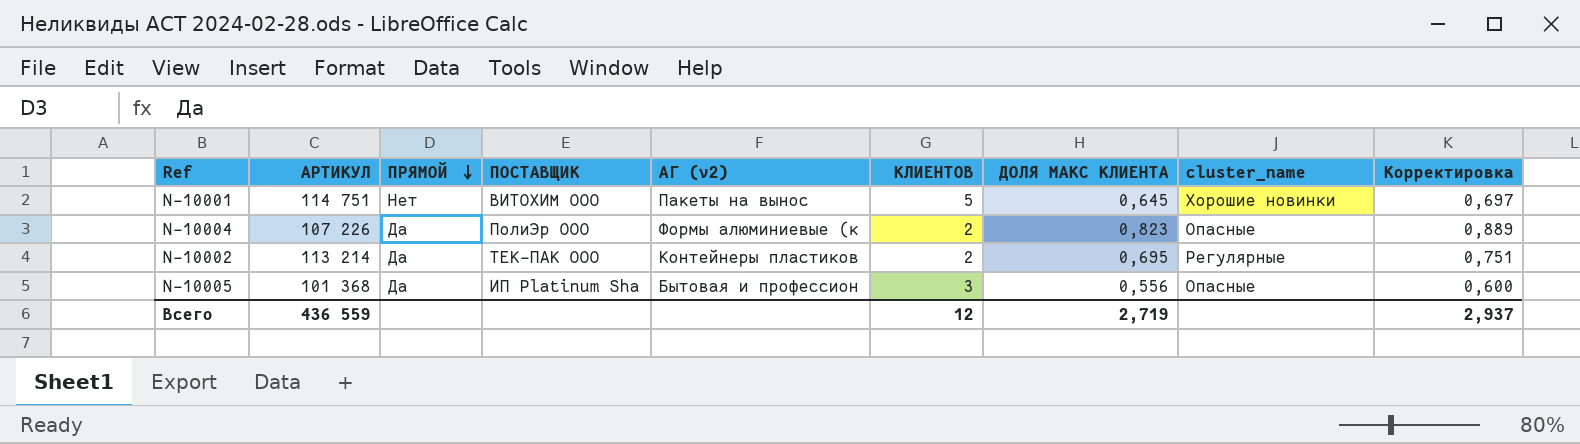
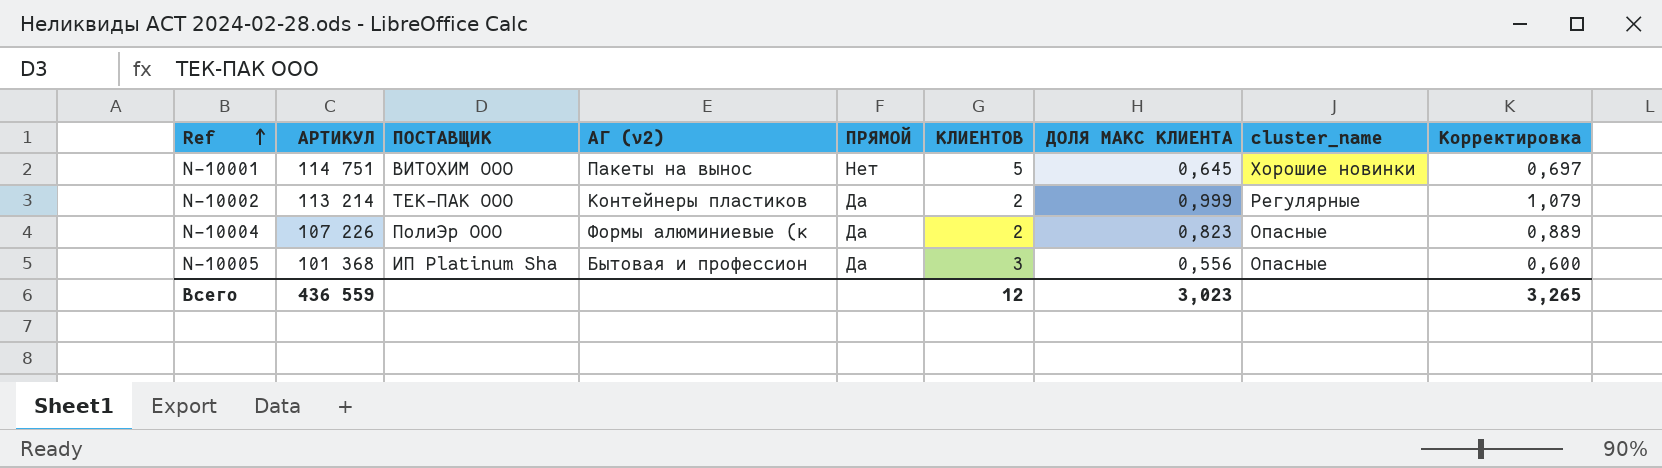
row order: ПРЯМОЙ descending -> Ref ascending
column ПРЯМОЙ | position: 3 -> 5
N-10002 | ДОЛЯ МАКС КЛИЕНТА: 0,695 -> 0,999
N-10002 | Корректировка: 0,751 -> 1,079
Всего | ДОЛЯ МАКС КЛИЕНТА: 2,719 -> 3,023
Всего | Корректировка: 2,937 -> 3,265

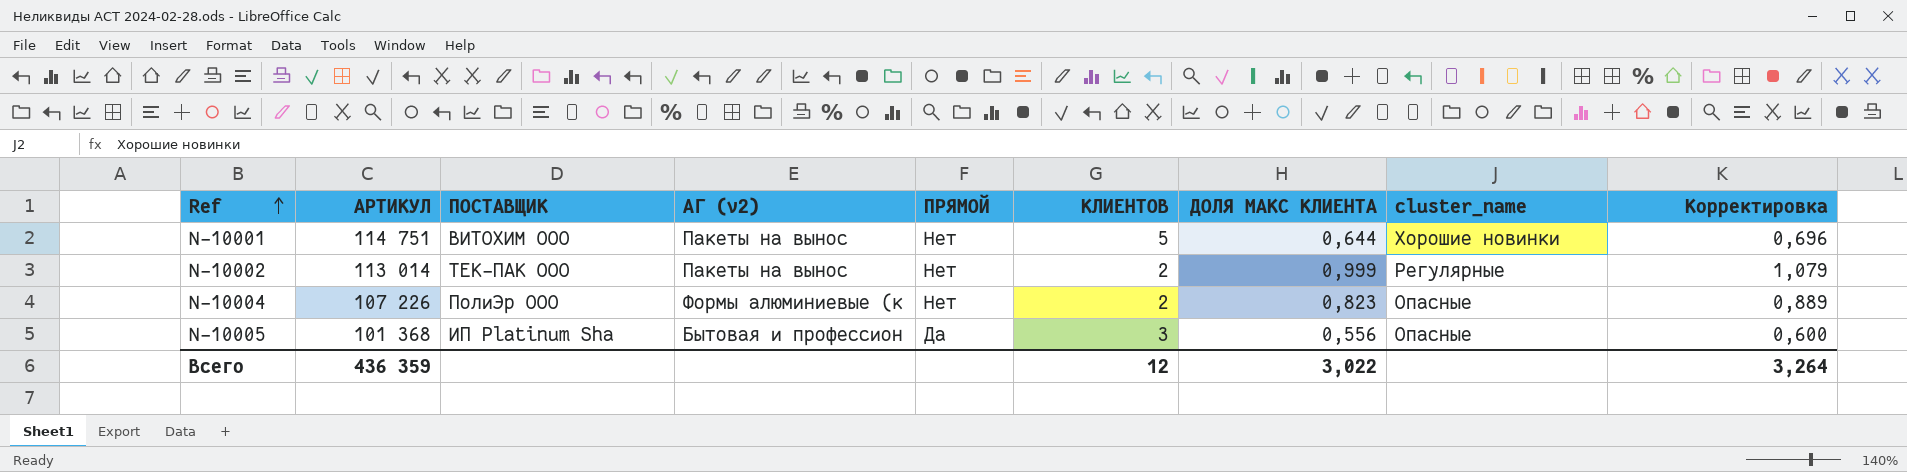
N-10001 | ДОЛЯ МАКС КЛИЕНТА: 0,645 -> 0,644
N-10001 | Корректировка: 0,697 -> 0,696
N-10002 | АРТИКУЛ: 113 214 -> 113 014
N-10002 | АГ (v2): Контейнеры пластиков -> Пакеты на вынос
N-10002 | ПРЯМОЙ: Да -> Нет
N-10004 | ПРЯМОЙ: Да -> Нет
Всего | АРТИКУЛ: 436 559 -> 436 359
Всего | ДОЛЯ МАКС КЛИЕНТА: 3,023 -> 3,022
Всего | Корректировка: 3,265 -> 3,264

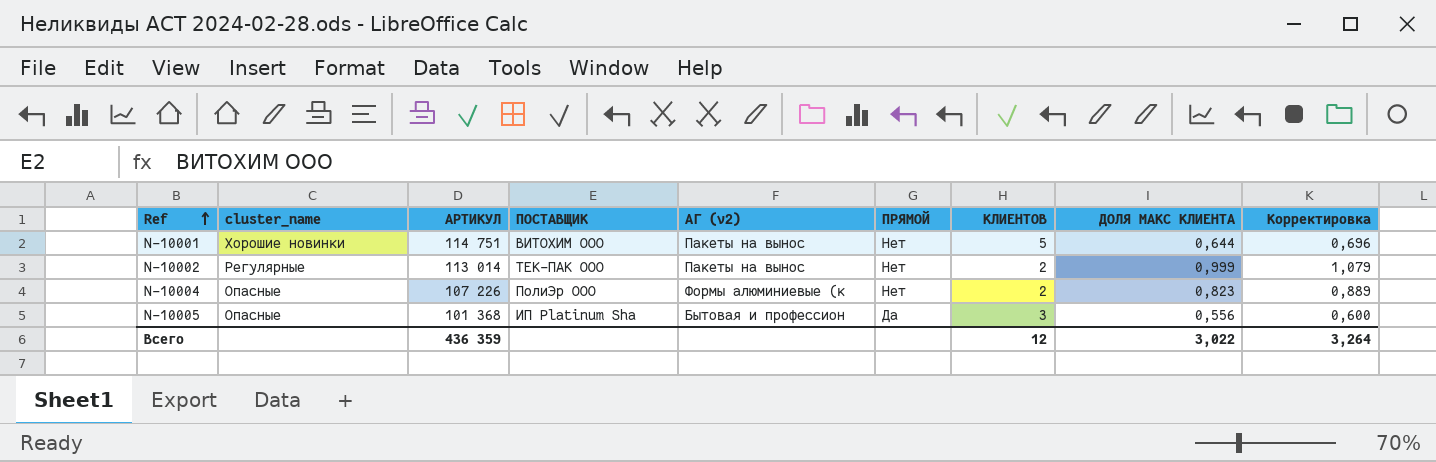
column cluster_name | position: 8 -> 2

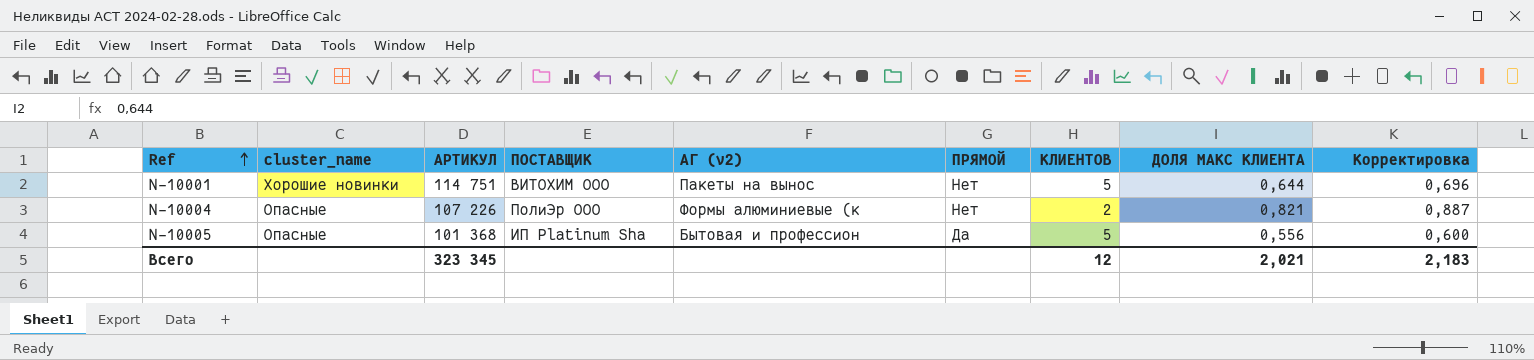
row N-10002: Регулярные | 113 014 | ТЕК-ПАК ООО | Пакеты на вынос | Нет | 2 | 0,999 | 1,079 -> none
N-10004 | ДОЛЯ МАКС КЛИЕНТА: 0,823 -> 0,821
N-10004 | Корректировка: 0,889 -> 0,887
N-10005 | КЛИЕНТОВ: 3 -> 5
Всего | АРТИКУЛ: 436 359 -> 323 345
Всего | ДОЛЯ МАКС КЛИЕНТА: 3,022 -> 2,021
Всего | Корректировка: 3,264 -> 2,183

